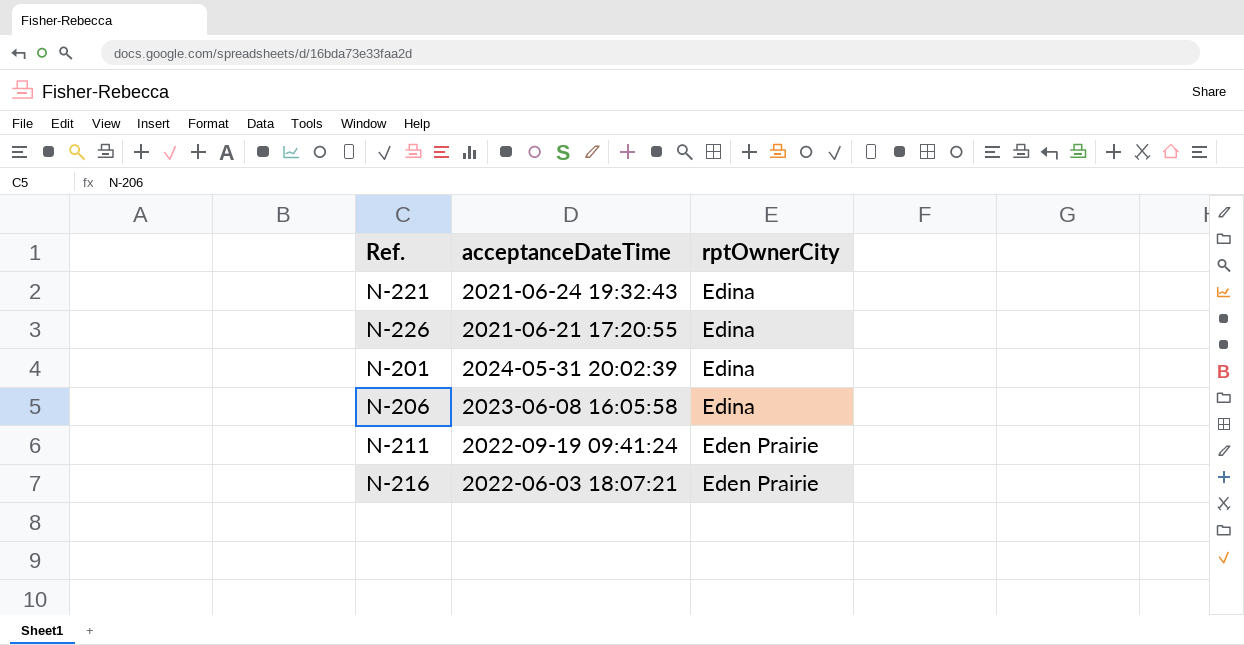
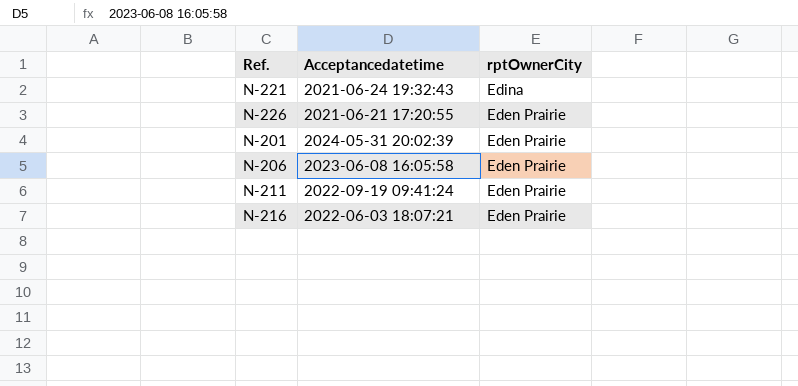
column name: acceptanceDateTime -> Acceptancedatetime
N-226 | rptOwnerCity: Edina -> Eden Prairie
N-201 | rptOwnerCity: Edina -> Eden Prairie
N-206 | rptOwnerCity: Edina -> Eden Prairie

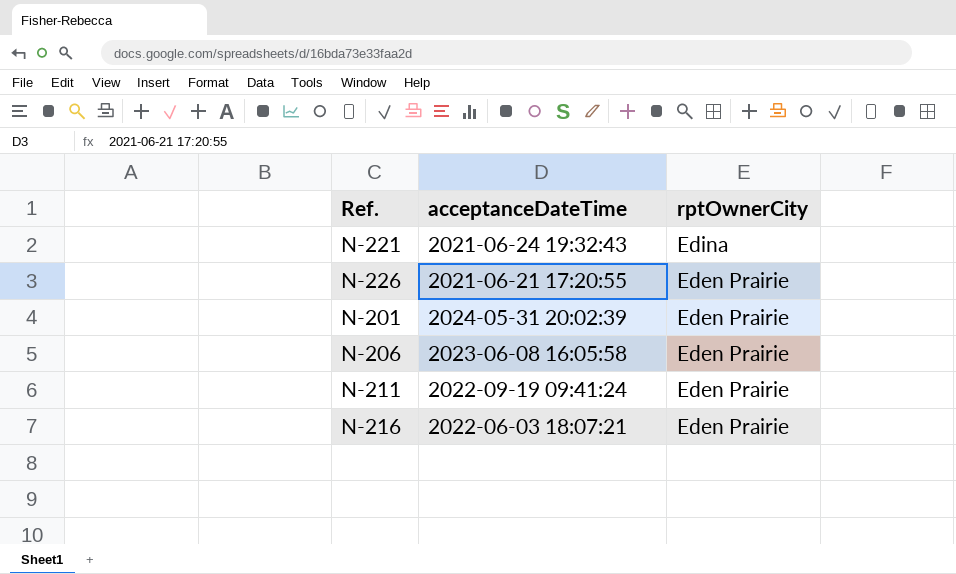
column name: Acceptancedatetime -> acceptanceDateTime

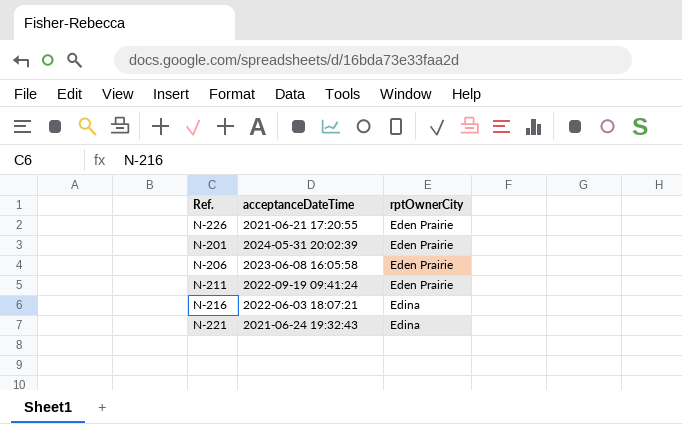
row order: rptOwnerCity descending -> rptOwnerCity ascending
N-216 | rptOwnerCity: Eden Prairie -> Edina

